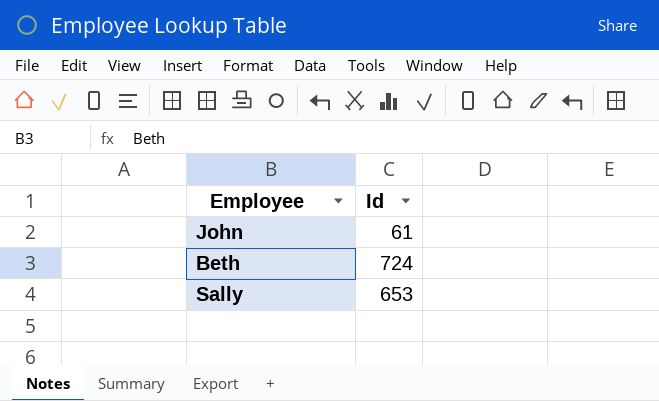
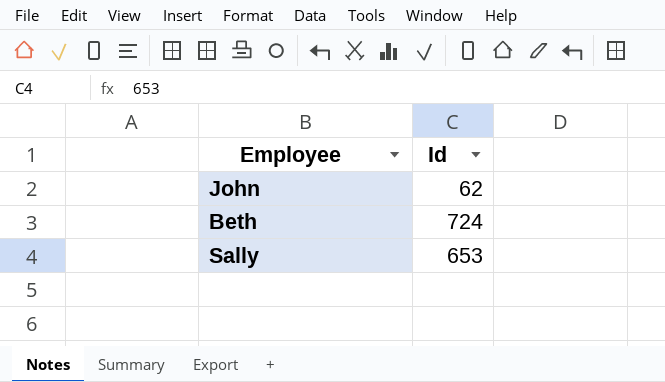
John | Id: 61 -> 62

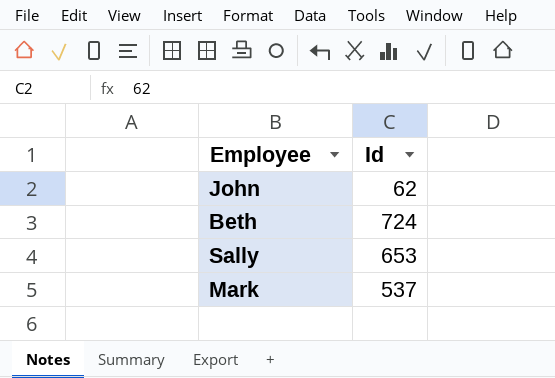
row Mark: none -> 537

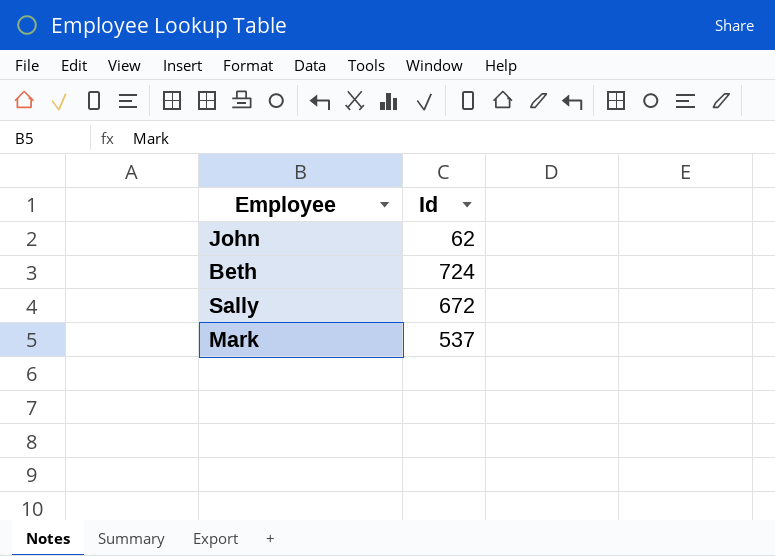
Sally | Id: 653 -> 672

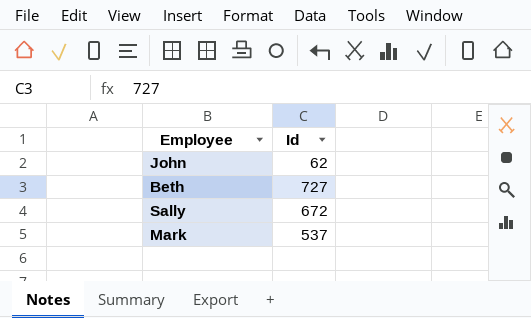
Beth | Id: 724 -> 727

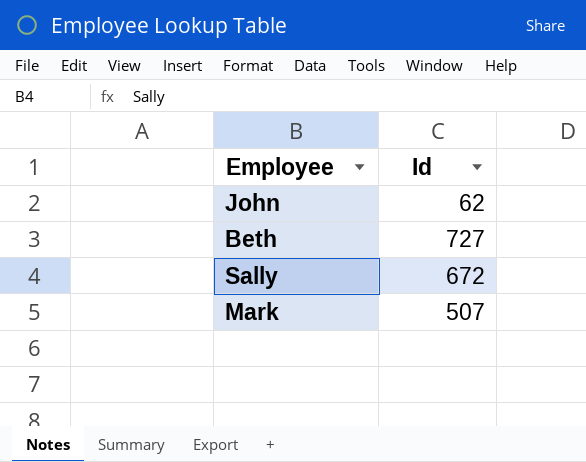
Mark | Id: 537 -> 507

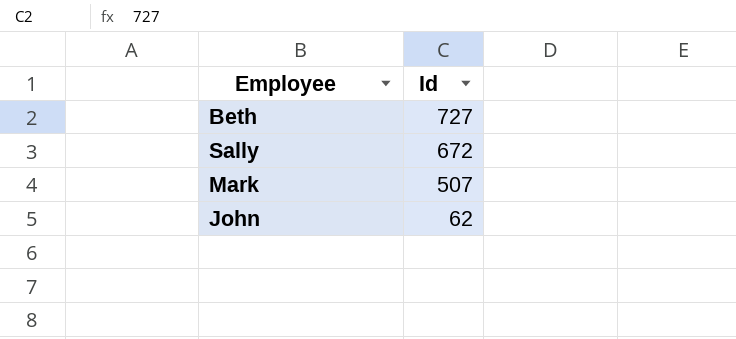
row order: none -> Id descending

